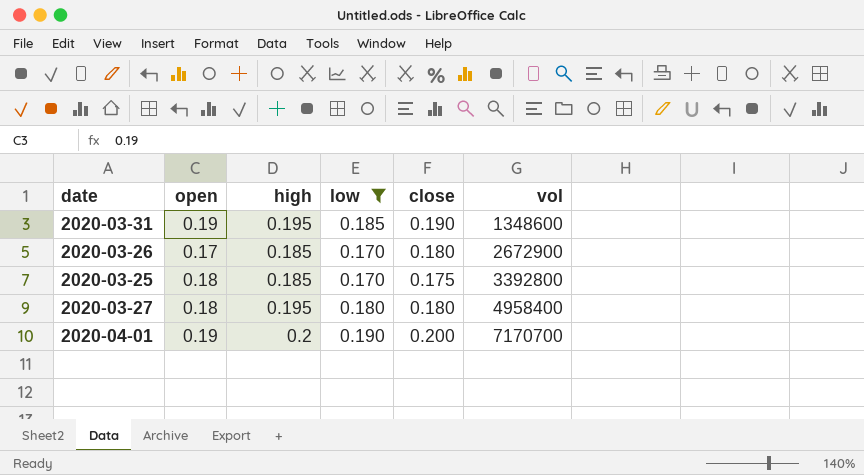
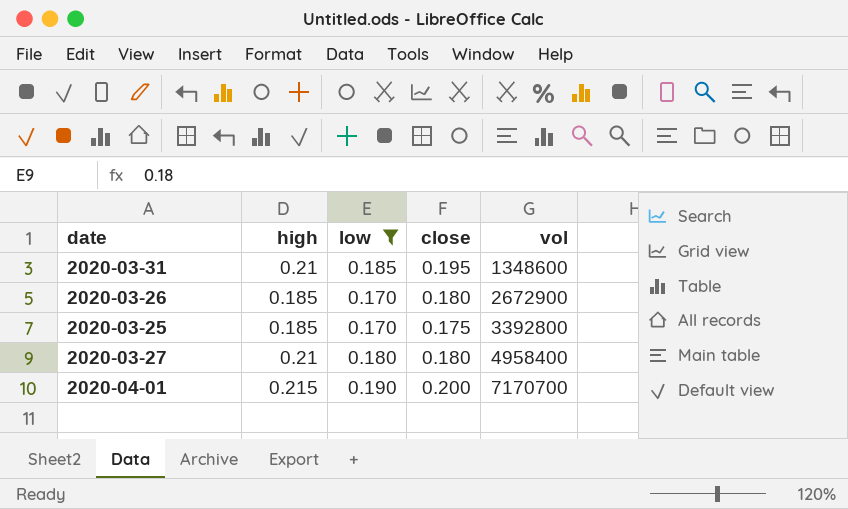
column open | position: 2 -> none
2020-03-31 | high: 0.195 -> 0.21
2020-03-31 | close: 0.190 -> 0.195
2020-03-27 | high: 0.195 -> 0.21
2020-04-01 | high: 0.2 -> 0.215

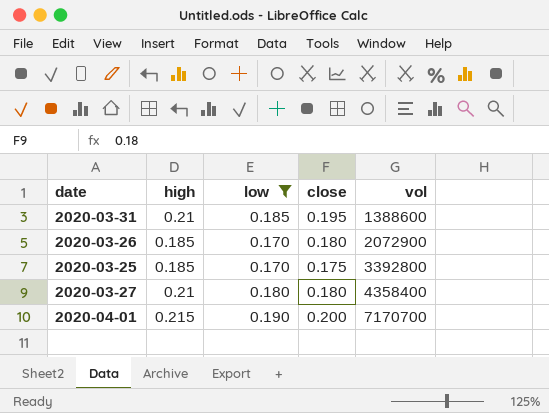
2020-03-31 | vol: 1348600 -> 1388600
2020-03-26 | vol: 2672900 -> 2072900
2020-03-27 | vol: 4958400 -> 4358400

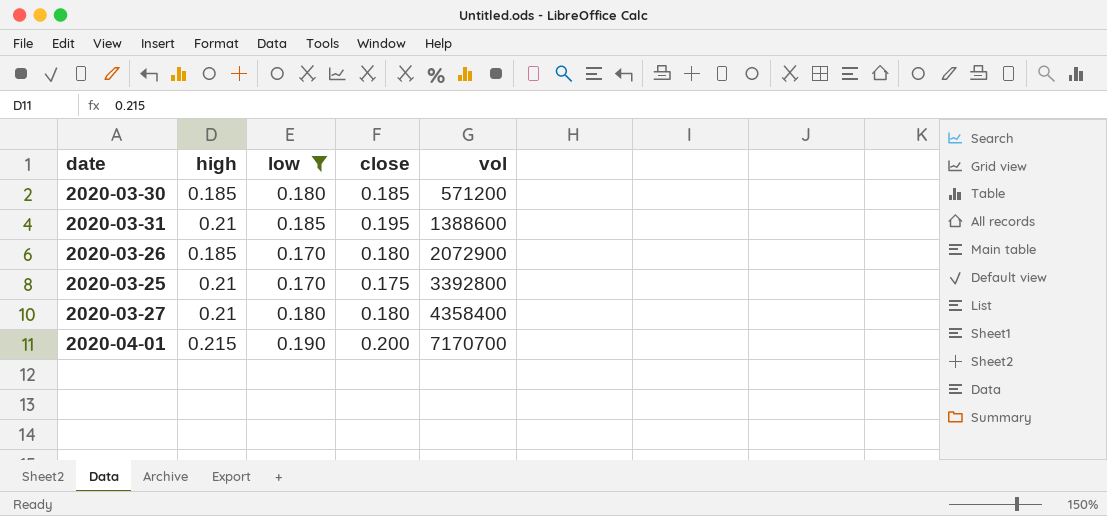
row 2020-03-30: none -> 0.185 | 0.180 | 0.185 | 571200
2020-03-25 | high: 0.185 -> 0.21

